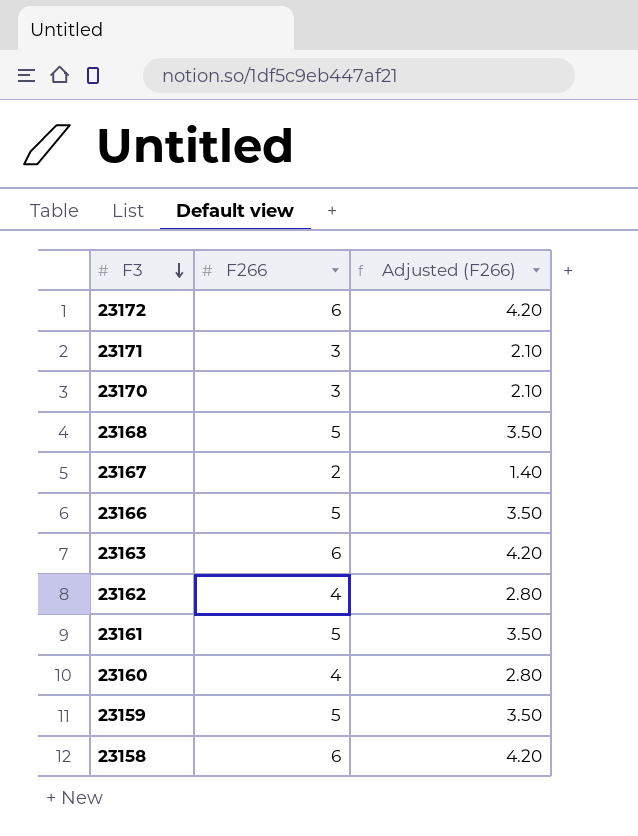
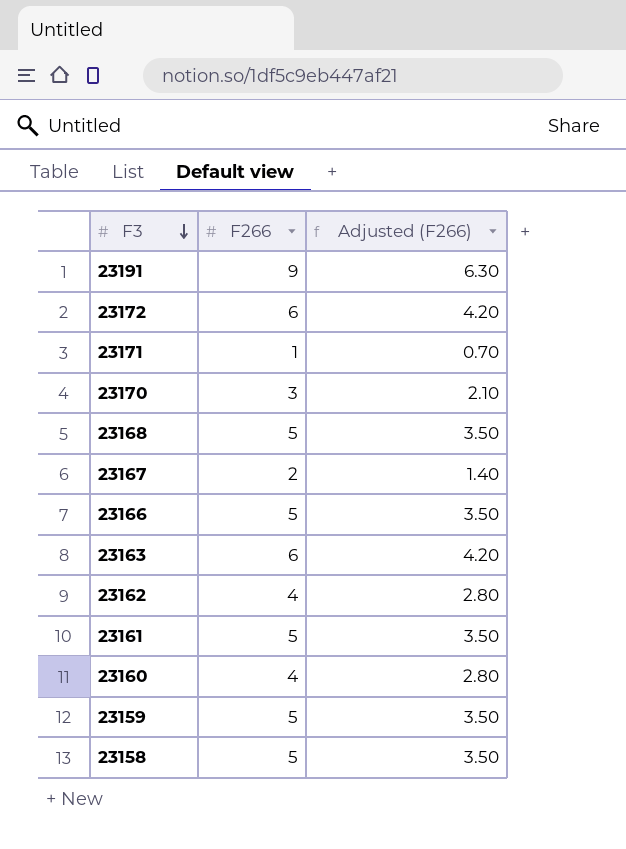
row 23191: none -> 9 | 6.30
23171 | F266: 3 -> 1
23171 | Adjusted (F266): 2.10 -> 0.70
23158 | F266: 6 -> 5
23158 | Adjusted (F266): 4.20 -> 3.50

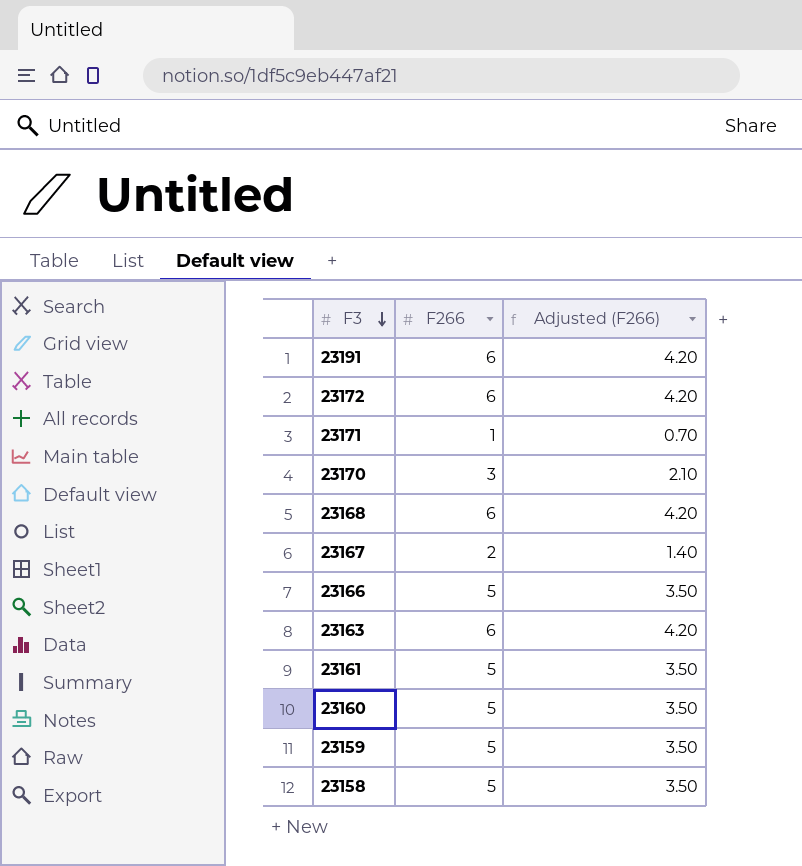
row 23162: 4 | 2.80 -> none
23191 | F266: 9 -> 6
23191 | Adjusted (F266): 6.30 -> 4.20
23168 | F266: 5 -> 6
23168 | Adjusted (F266): 3.50 -> 4.20
23160 | F266: 4 -> 5
23160 | Adjusted (F266): 2.80 -> 3.50

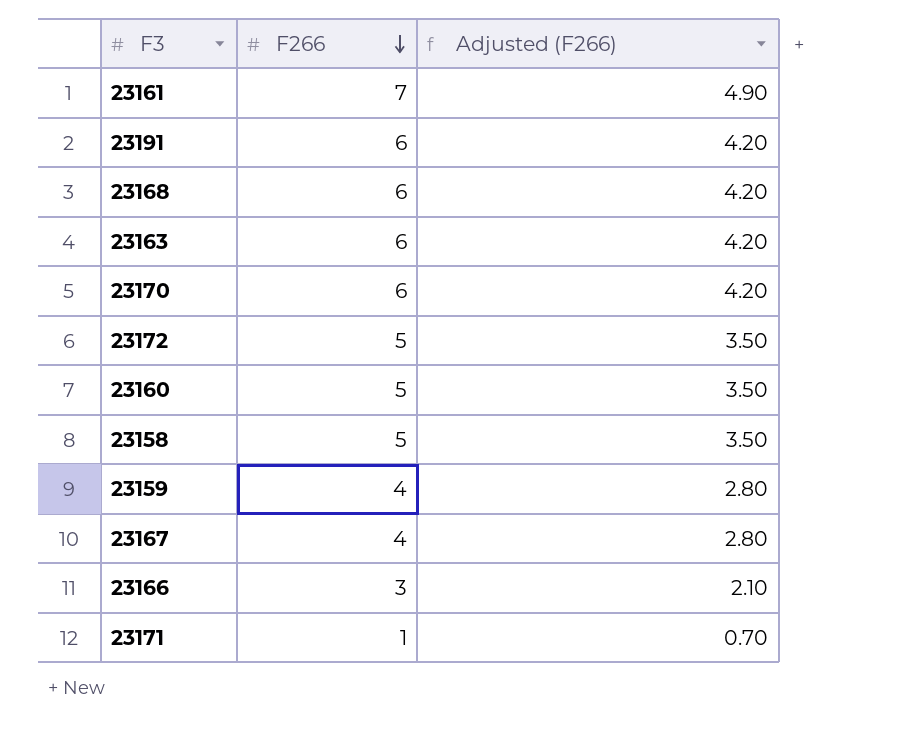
row order: F3 descending -> F266 descending
23161 | F266: 5 -> 7
23161 | Adjusted (F266): 3.50 -> 4.90
23170 | F266: 3 -> 6
23170 | Adjusted (F266): 2.10 -> 4.20
23172 | F266: 6 -> 5
23172 | Adjusted (F266): 4.20 -> 3.50
23159 | F266: 5 -> 4
23159 | Adjusted (F266): 3.50 -> 2.80
23167 | F266: 2 -> 4
23167 | Adjusted (F266): 1.40 -> 2.80
23166 | F266: 5 -> 3
23166 | Adjusted (F266): 3.50 -> 2.10

